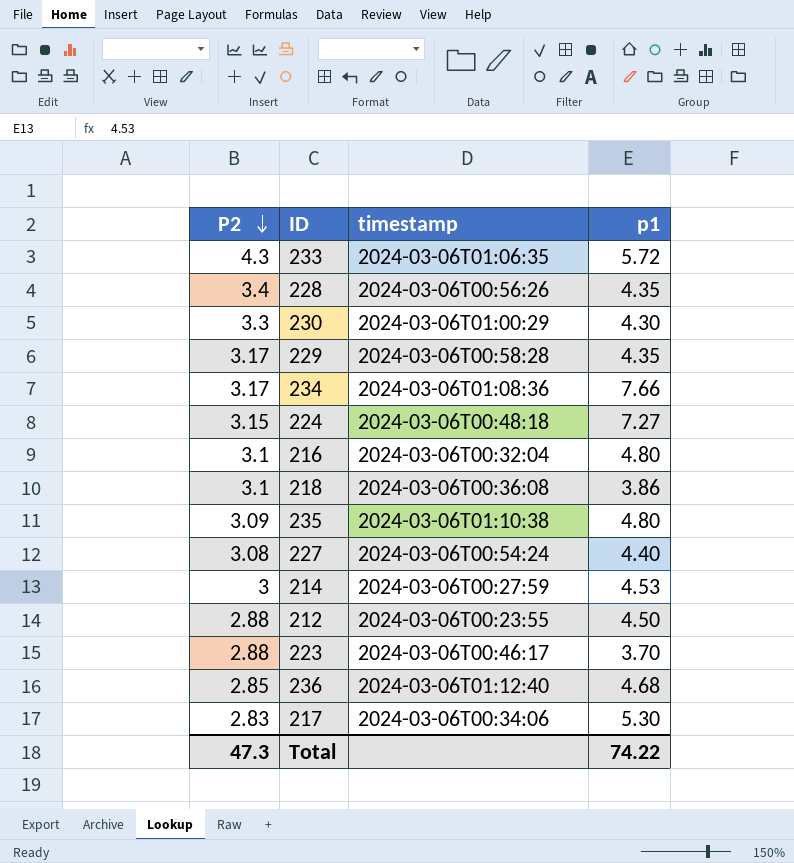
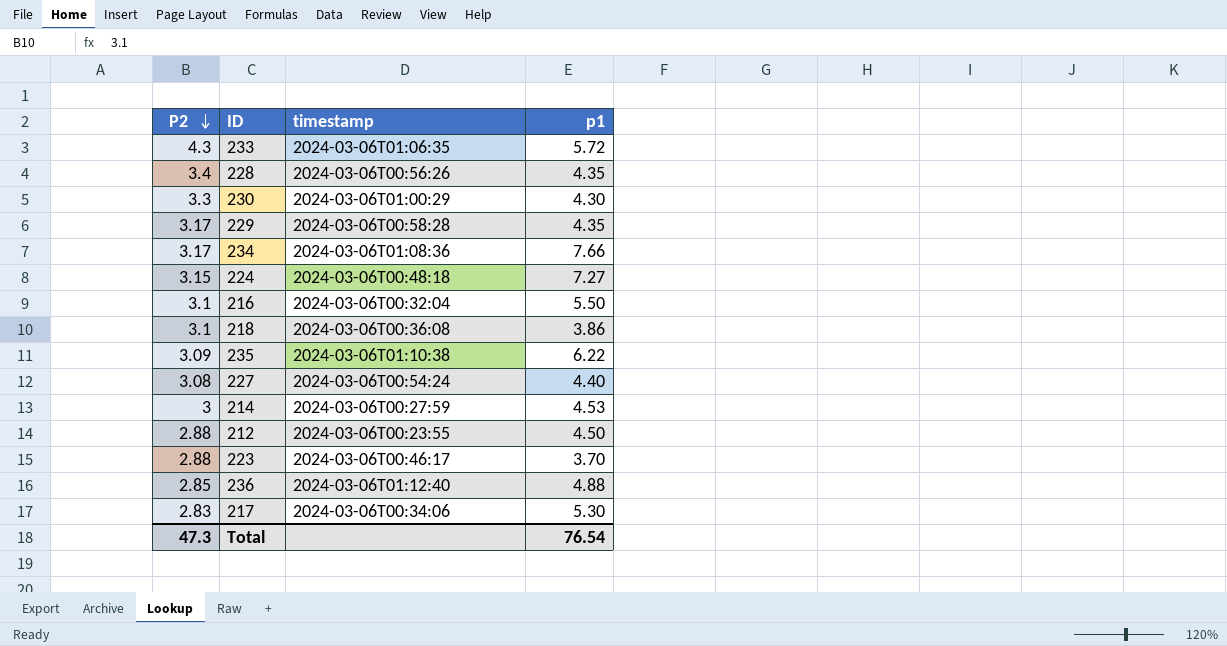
216 | p1: 4.80 -> 5.50
235 | p1: 4.80 -> 6.22
236 | p1: 4.68 -> 4.88
Total | p1: 74.22 -> 76.54

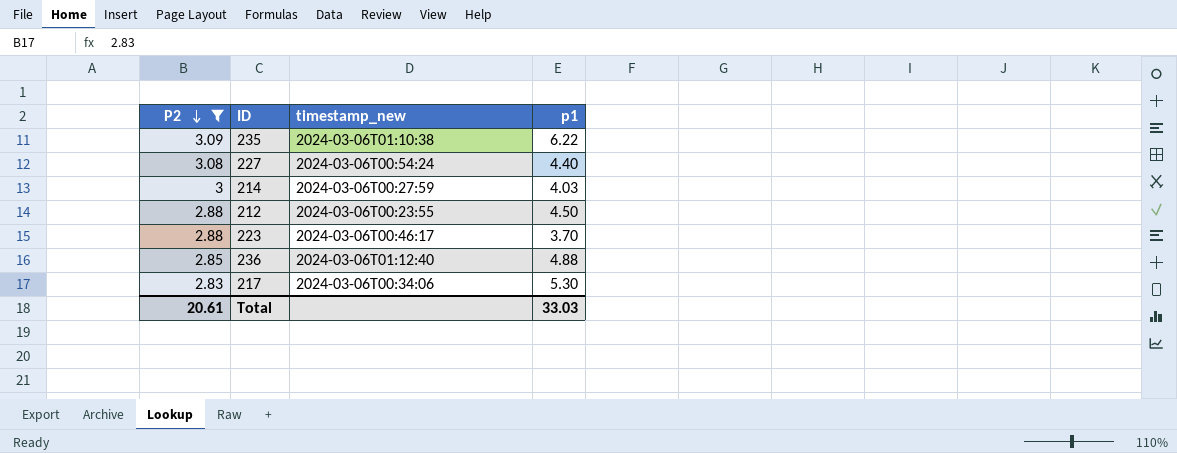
filter: none -> P2 <= 3.09
column name: timestamp -> timestamp_new
214 | p1: 4.53 -> 4.03
Total | P2: 47.3 -> 20.61
Total | p1: 76.54 -> 33.03

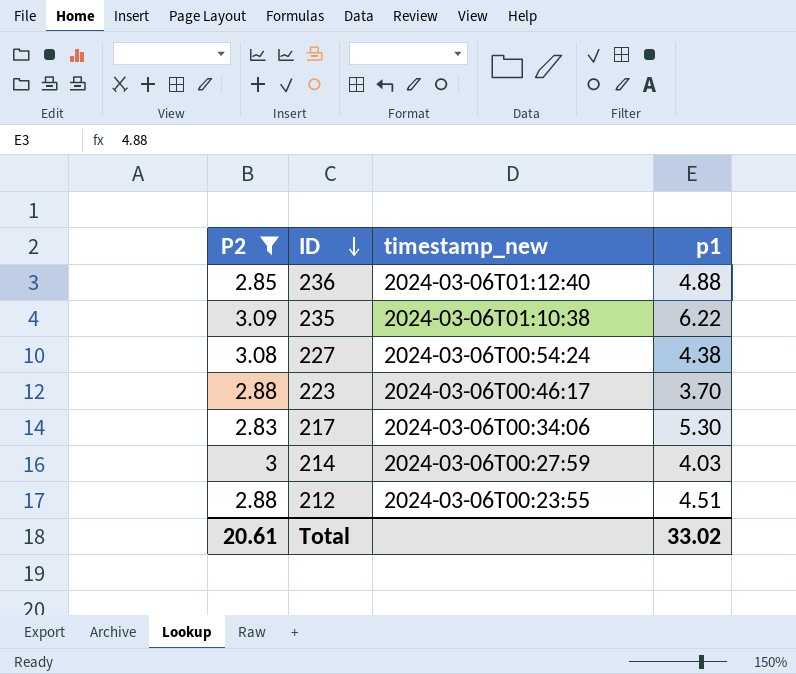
row order: P2 descending -> ID descending
227 | p1: 4.40 -> 4.38
212 | p1: 4.50 -> 4.51
Total | p1: 33.03 -> 33.02

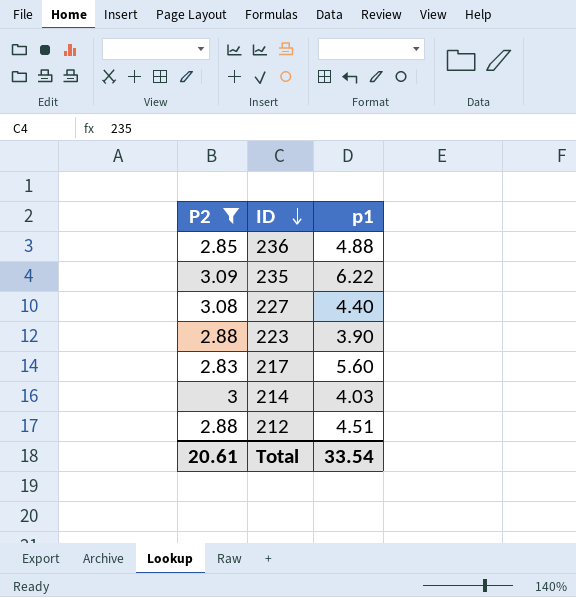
column timestamp_new | position: 3 -> none
227 | p1: 4.38 -> 4.40
223 | p1: 3.70 -> 3.90
217 | p1: 5.30 -> 5.60
Total | p1: 33.02 -> 33.54

